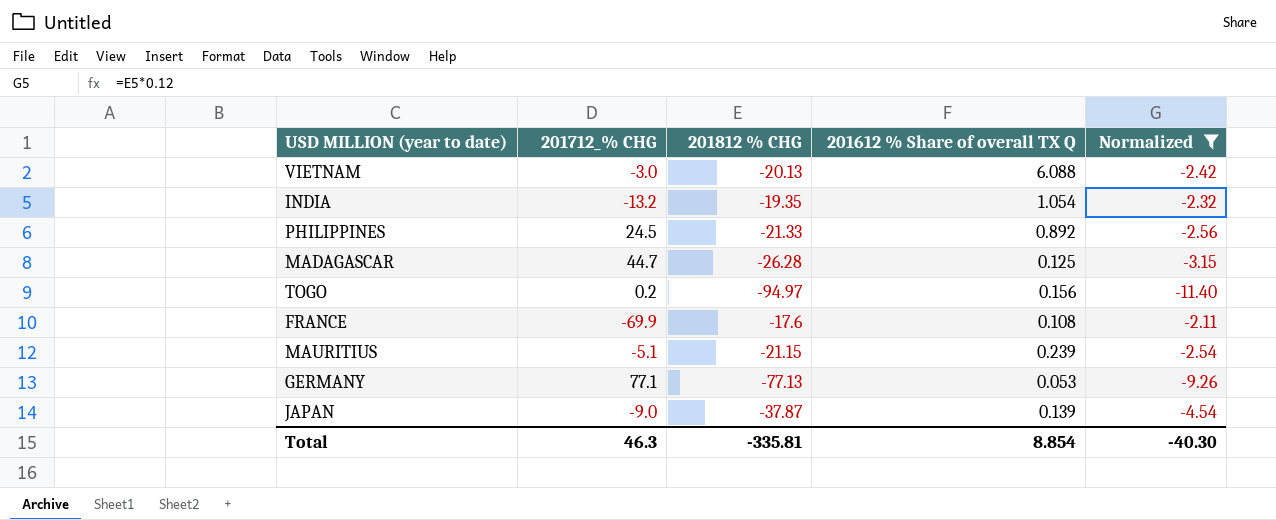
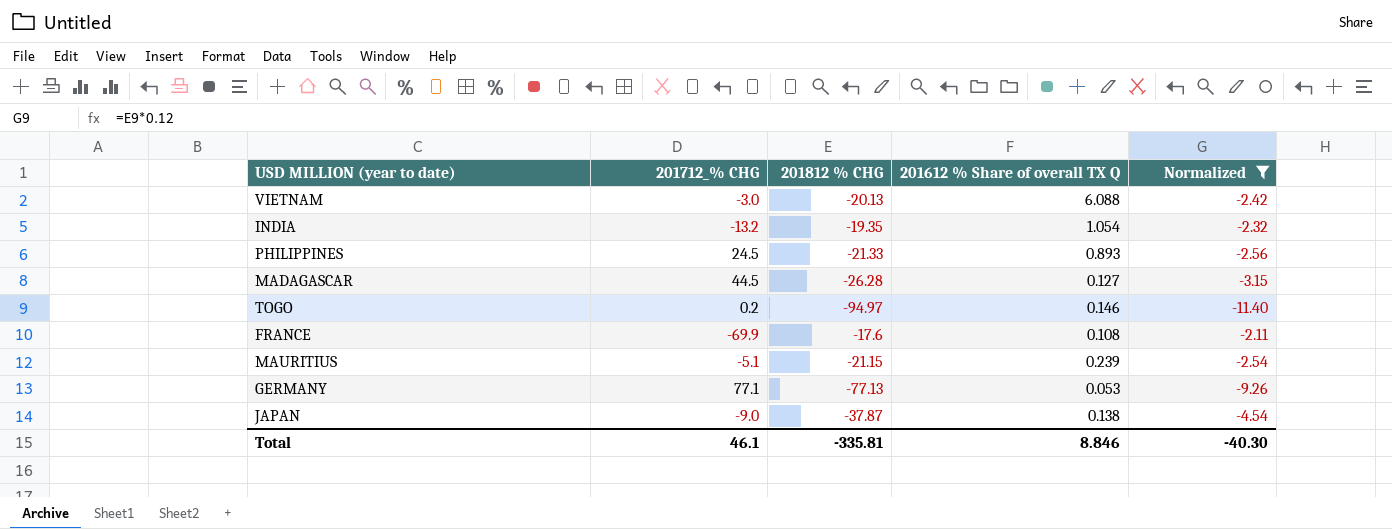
PHILIPPINES | 201612 % Share of overall TX Q: 0.892 -> 0.893
MADAGASCAR | 201712_% CHG: 44.7 -> 44.5
MADAGASCAR | 201612 % Share of overall TX Q: 0.125 -> 0.127
TOGO | 201612 % Share of overall TX Q: 0.156 -> 0.146
JAPAN | 201612 % Share of overall TX Q: 0.139 -> 0.138
Total | 201712_% CHG: 46.3 -> 46.1
Total | 201612 % Share of overall TX Q: 8.854 -> 8.846

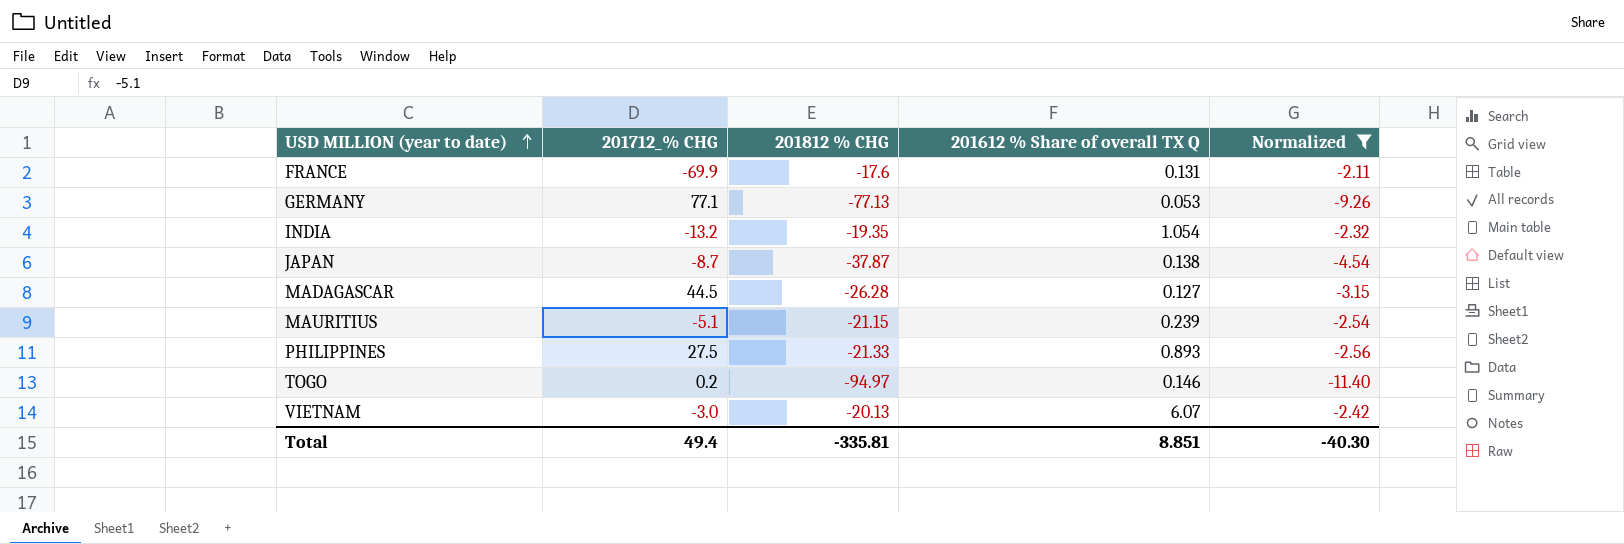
row order: none -> USD MILLION (year to date) ascending
FRANCE | 201612 % Share of overall TX Q: 0.108 -> 0.131
JAPAN | 201712_% CHG: -9.0 -> -8.7
PHILIPPINES | 201712_% CHG: 24.5 -> 27.5
VIETNAM | 201612 % Share of overall TX Q: 6.088 -> 6.07
Total | 201712_% CHG: 46.1 -> 49.4
Total | 201612 % Share of overall TX Q: 8.846 -> 8.851

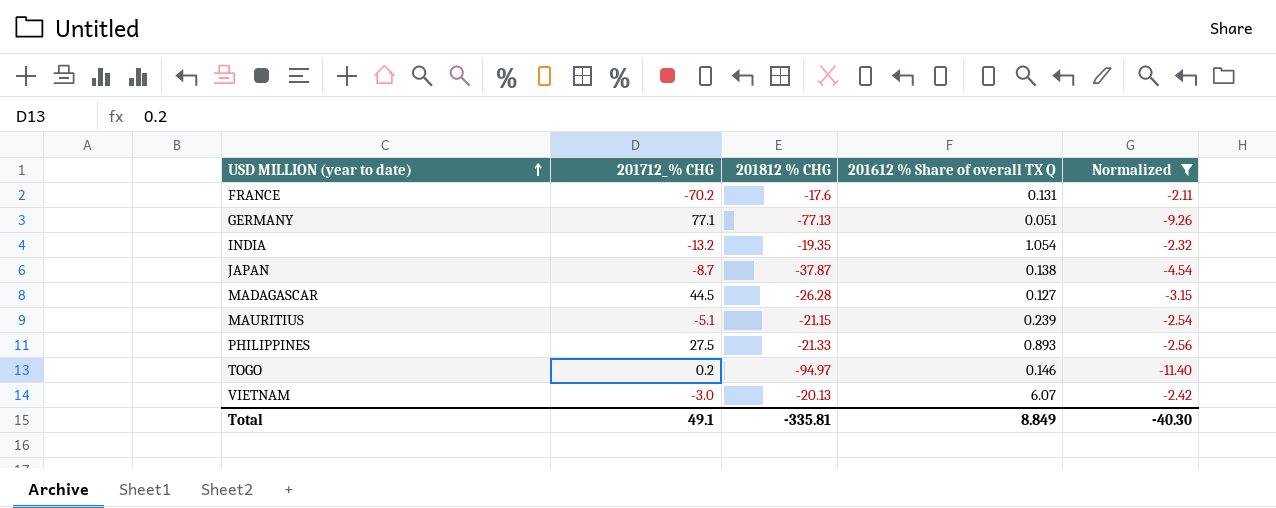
FRANCE | 201712_% CHG: -69.9 -> -70.2
GERMANY | 201612 % Share of overall TX Q: 0.053 -> 0.051
Total | 201712_% CHG: 49.4 -> 49.1
Total | 201612 % Share of overall TX Q: 8.851 -> 8.849

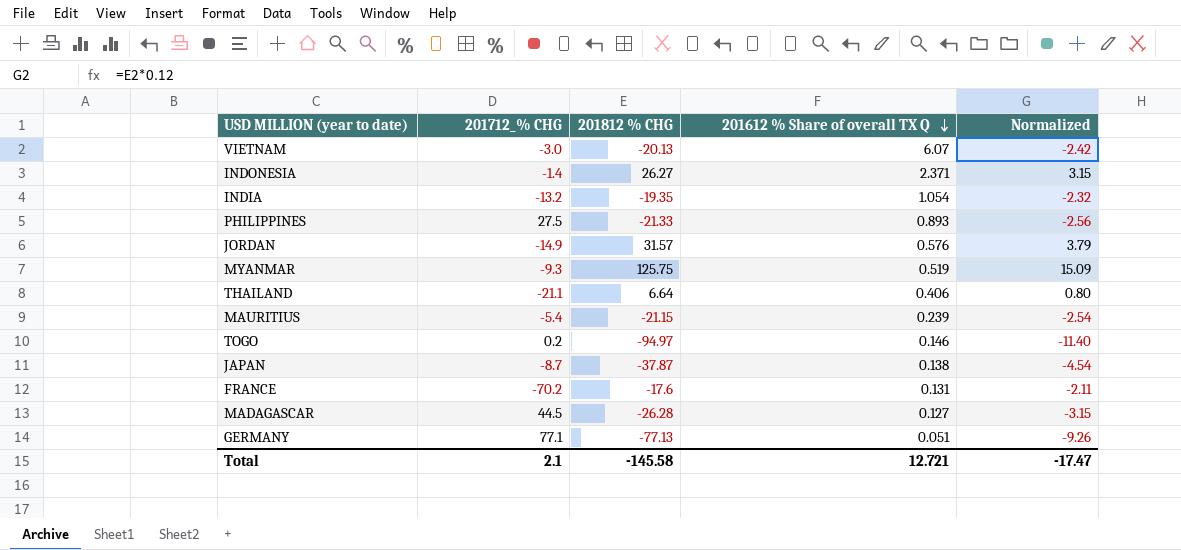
filter: Normalized <= -2.11 -> none
row order: USD MILLION (year to date) ascending -> 201612 % Share of overall TX Q descending
MAURITIUS | 201712_% CHG: -5.1 -> -5.4
Total | 201712_% CHG: 49.1 -> 2.1
Total | 201812 % CHG: -335.81 -> -145.58
Total | 201612 % Share of overall TX Q: 8.849 -> 12.721
Total | Normalized: -40.30 -> -17.47

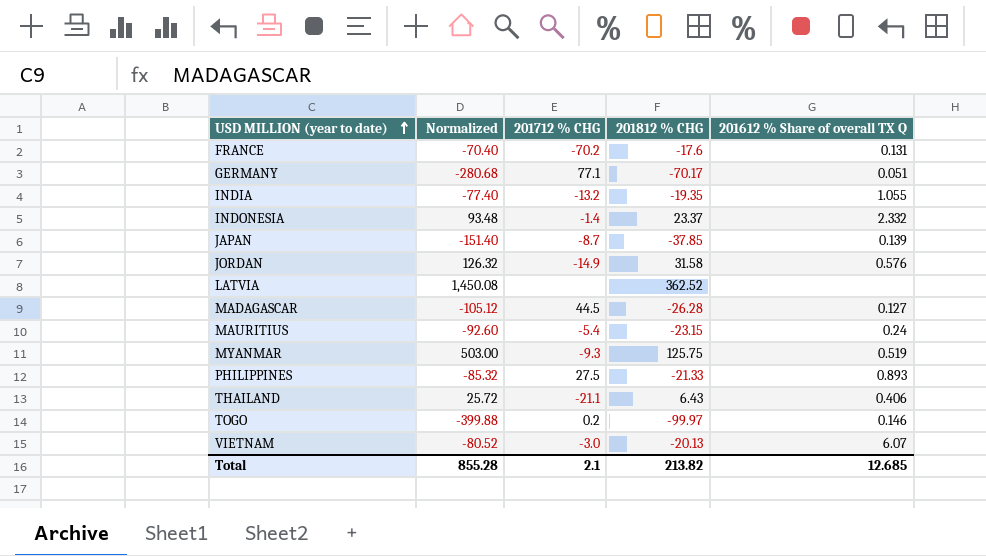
row order: 201612 % Share of overall TX Q descending -> USD MILLION (year to date) ascending
column Normalized | formula: [201812 % CHG] * 0.12 -> [201812 % CHG] * 4
column Normalized | position: 5 -> 2
column name: 201712_% CHG -> 201712 % CHG
GERMANY | 201812 % CHG: -77.13 -> -70.17
INDIA | 201612 % Share of overall TX Q: 1.054 -> 1.055
INDONESIA | 201812 % CHG: 26.27 -> 23.37
INDONESIA | 201612 % Share of overall TX Q: 2.371 -> 2.332
JAPAN | 201812 % CHG: -37.87 -> -37.85
JAPAN | 201612 % Share of overall TX Q: 0.138 -> 0.139
JORDAN | 201812 % CHG: 31.57 -> 31.58
row LATVIA: none -> 1,450.08 | none | 362.52 | none
MAURITIUS | 201812 % CHG: -21.15 -> -23.15
MAURITIUS | 201612 % Share of overall TX Q: 0.239 -> 0.24
THAILAND | 201812 % CHG: 6.64 -> 6.43
TOGO | 201812 % CHG: -94.97 -> -99.97
Total | Normalized: -17.47 -> 855.28
Total | 201812 % CHG: -145.58 -> 213.82
Total | 201612 % Share of overall TX Q: 12.721 -> 12.685

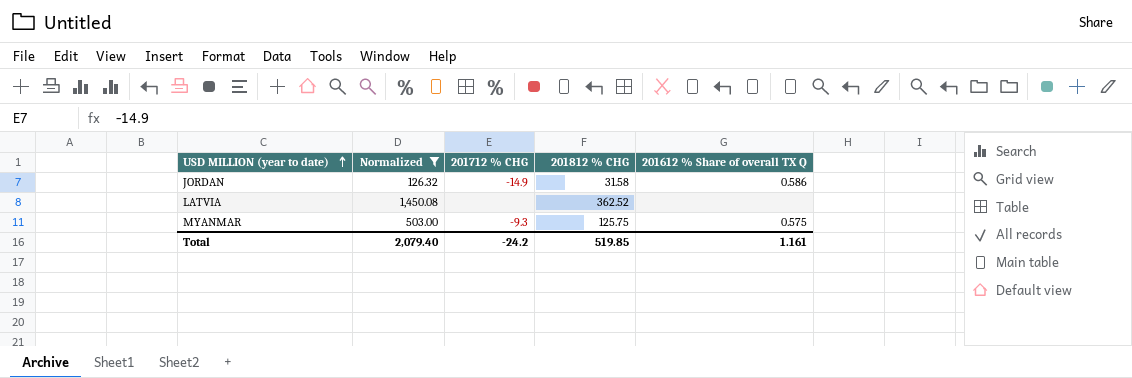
filter: none -> Normalized >= 126.32
JORDAN | 201612 % Share of overall TX Q: 0.576 -> 0.586
MYANMAR | 201612 % Share of overall TX Q: 0.519 -> 0.575
Total | Normalized: 855.28 -> 2,079.40
Total | 201712 % CHG: 2.1 -> -24.2
Total | 201812 % CHG: 213.82 -> 519.85
Total | 201612 % Share of overall TX Q: 12.685 -> 1.161

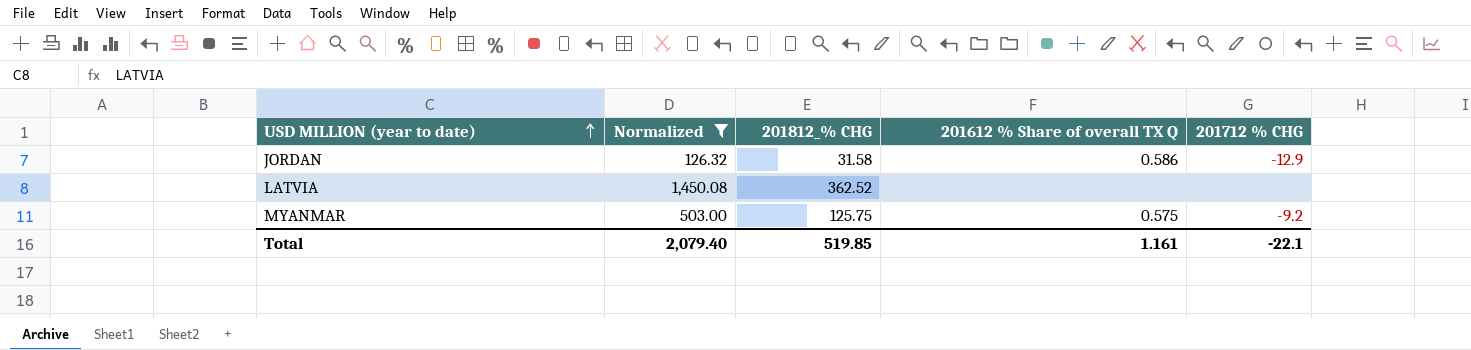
column name: 201812 % CHG -> 201812_% CHG
column 201712 % CHG | position: 3 -> 5
JORDAN | 201712 % CHG: -14.9 -> -12.9
MYANMAR | 201712 % CHG: -9.3 -> -9.2
Total | 201712 % CHG: -24.2 -> -22.1

